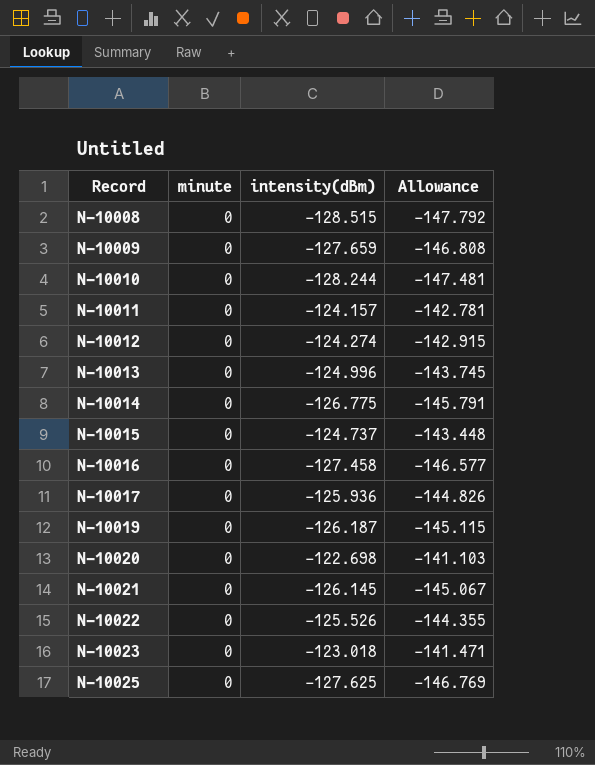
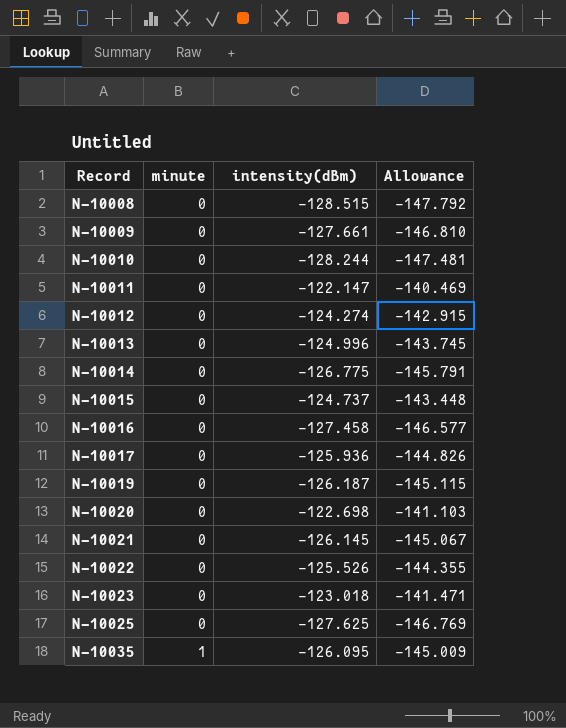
N-10009 | intensity(dBm): -127.659 -> -127.661
N-10009 | Allowance: -146.808 -> -146.810
N-10011 | intensity(dBm): -124.157 -> -122.147
N-10011 | Allowance: -142.781 -> -140.469
row N-10035: none -> 1 | -126.095 | -145.009

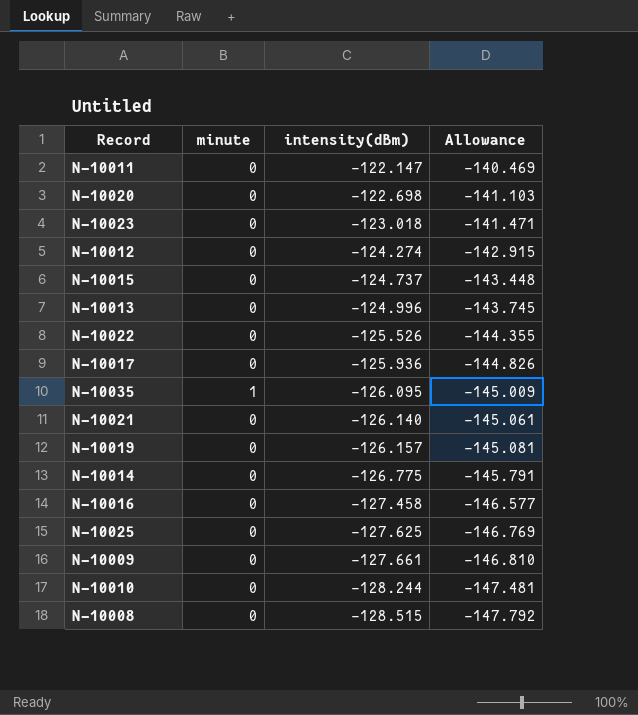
row order: Record ascending -> intensity(dBm) descending
N-10021 | intensity(dBm): -126.145 -> -126.140
N-10021 | Allowance: -145.067 -> -145.061
N-10019 | intensity(dBm): -126.187 -> -126.157
N-10019 | Allowance: -145.115 -> -145.081

